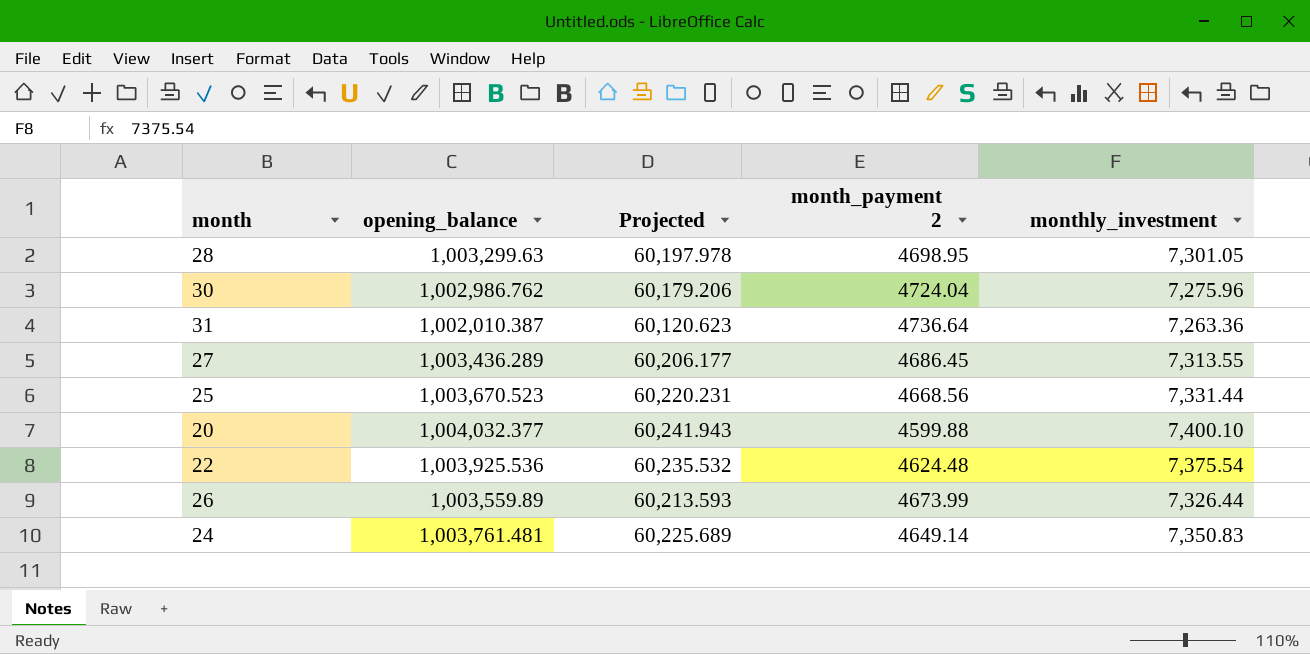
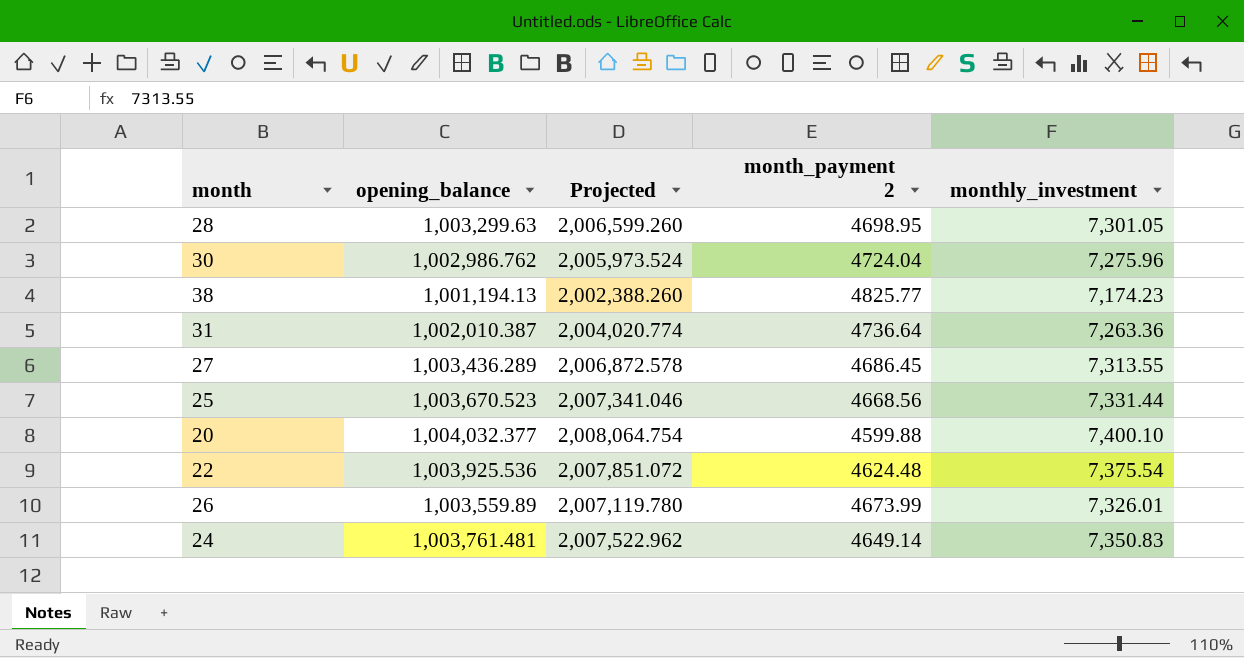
column Projected | formula: [opening_balance] * 0.06 -> [opening_balance] * 2
row 38: none -> 1,001,194.13 | 2,002,388.260 | 4825.77 | 7,174.23
26 | monthly_investment: 7,326.44 -> 7,326.01

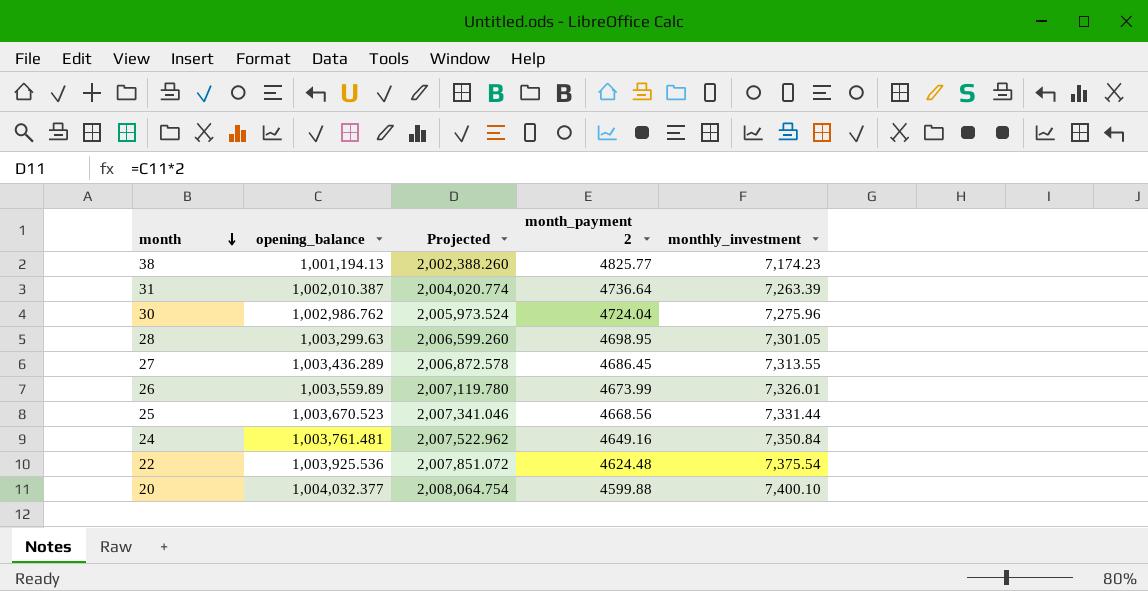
row order: none -> month descending
31 | monthly_investment: 7,263.36 -> 7,263.39
24 | month_payment 2: 4649.14 -> 4649.16
24 | monthly_investment: 7,350.83 -> 7,350.84

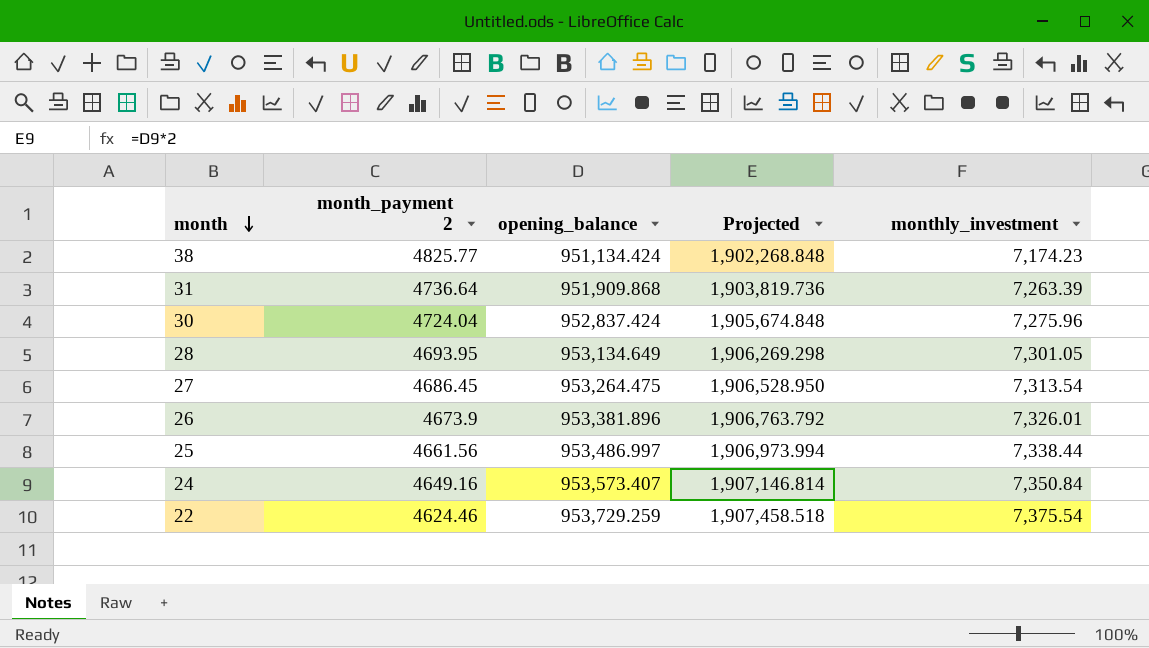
column month_payment 2 | position: 4 -> 2
row 20: 1,004,032.377 | 2,008,064.754 | 4599.88 | 7,400.10 -> none
38 | opening_balance: 1,001,194.13 -> 951,134.424
38 | Projected: 2,002,388.260 -> 1,902,268.848
31 | opening_balance: 1,002,010.387 -> 951,909.868
31 | Projected: 2,004,020.774 -> 1,903,819.736
30 | opening_balance: 1,002,986.762 -> 952,837.424
30 | Projected: 2,005,973.524 -> 1,905,674.848
28 | month_payment 2: 4698.95 -> 4693.95
28 | opening_balance: 1,003,299.63 -> 953,134.649
28 | Projected: 2,006,599.260 -> 1,906,269.298
27 | opening_balance: 1,003,436.289 -> 953,264.475
27 | Projected: 2,006,872.578 -> 1,906,528.950
27 | monthly_investment: 7,313.55 -> 7,313.54
26 | month_payment 2: 4673.99 -> 4673.9
26 | opening_balance: 1,003,559.89 -> 953,381.896
26 | Projected: 2,007,119.780 -> 1,906,763.792
25 | month_payment 2: 4668.56 -> 4661.56
25 | opening_balance: 1,003,670.523 -> 953,486.997
25 | Projected: 2,007,341.046 -> 1,906,973.994
25 | monthly_investment: 7,331.44 -> 7,338.44
24 | opening_balance: 1,003,761.481 -> 953,573.407
24 | Projected: 2,007,522.962 -> 1,907,146.814
22 | month_payment 2: 4624.48 -> 4624.46
22 | opening_balance: 1,003,925.536 -> 953,729.259
22 | Projected: 2,007,851.072 -> 1,907,458.518

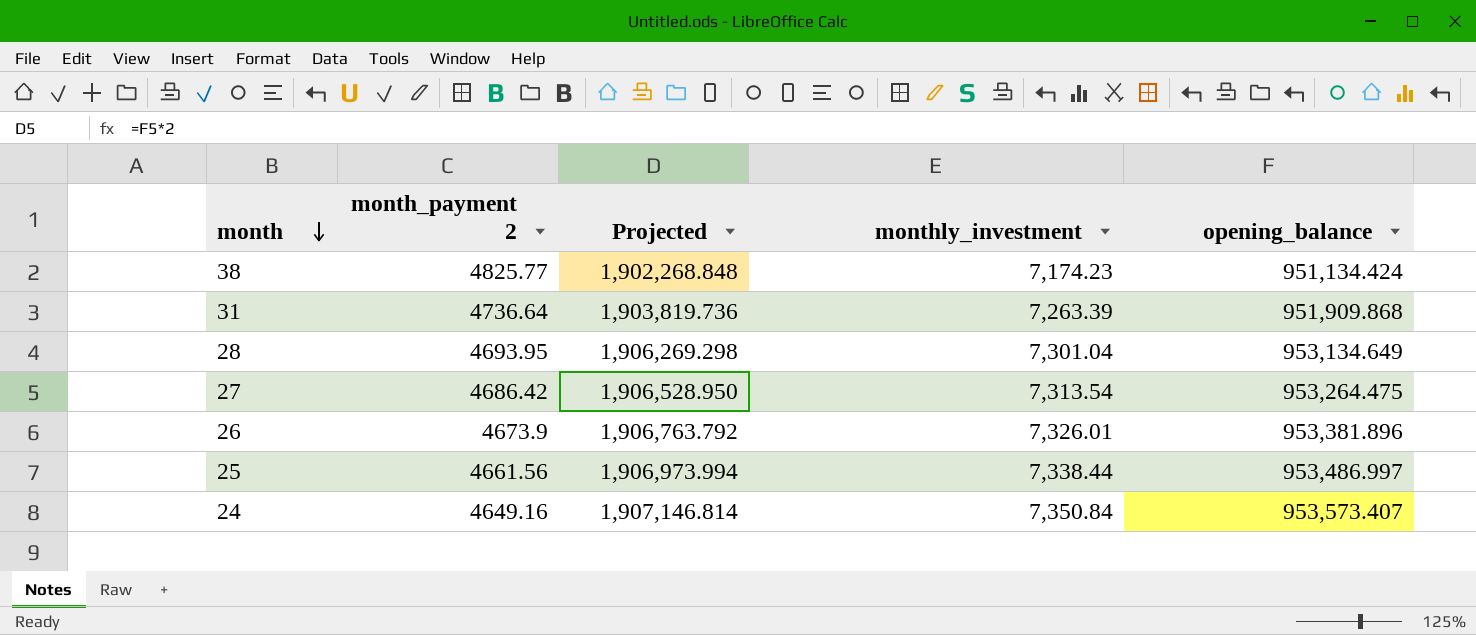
column opening_balance | position: 3 -> 5
row 30: 4724.04 | 952,837.424 | 1,905,674.848 | 7,275.96 -> none
row 22: 4624.46 | 953,729.259 | 1,907,458.518 | 7,375.54 -> none
28 | monthly_investment: 7,301.05 -> 7,301.04
27 | month_payment 2: 4686.45 -> 4686.42

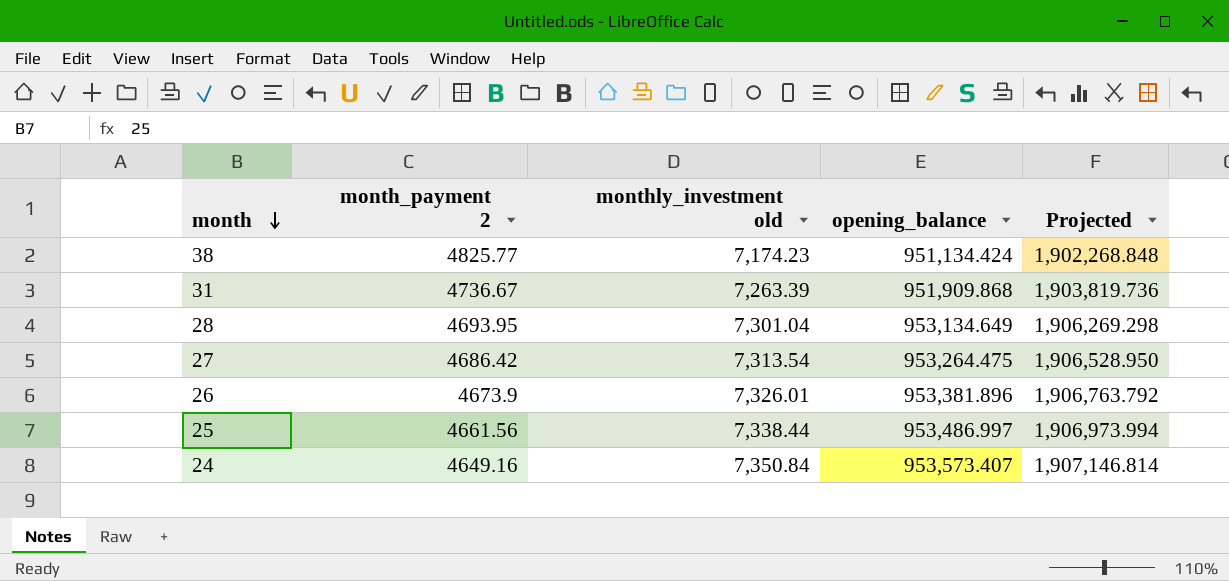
column name: monthly_investment -> monthly_investment old
column Projected | position: 3 -> 5
31 | month_payment 2: 4736.64 -> 4736.67

